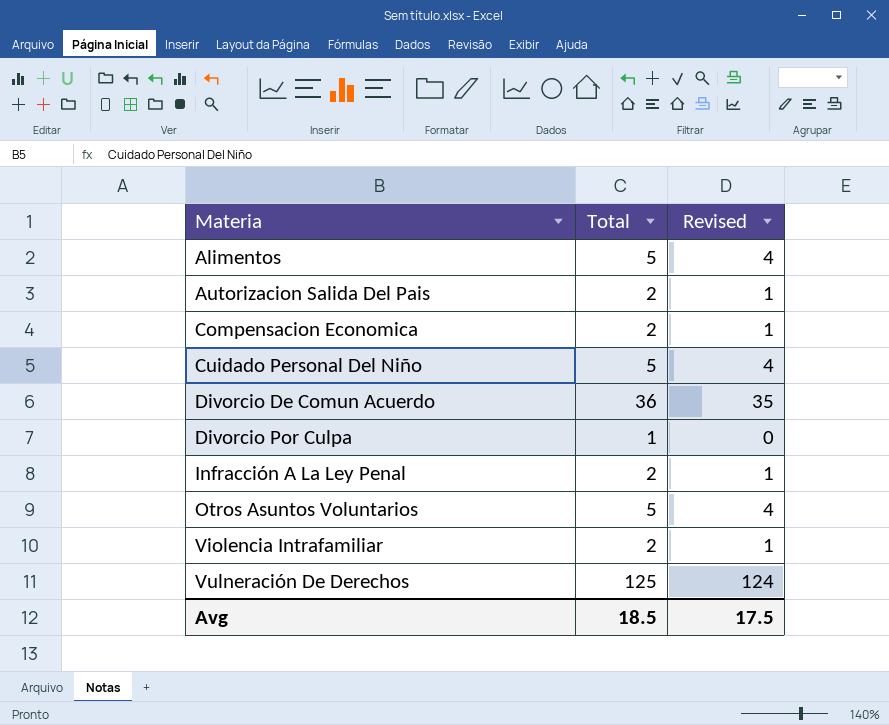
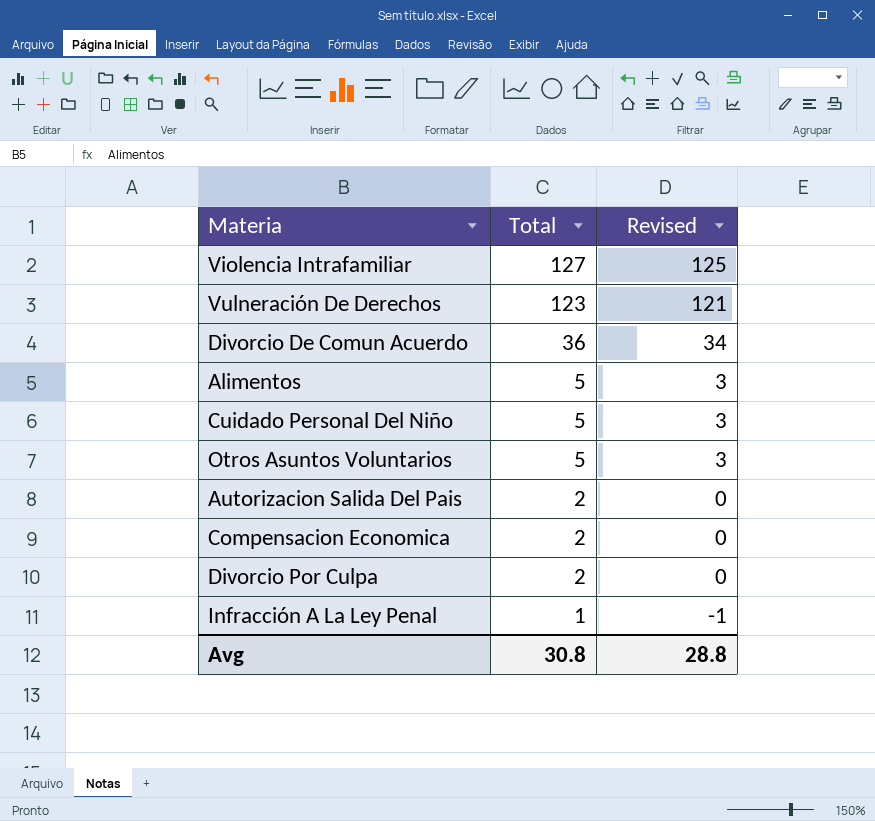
row order: Materia ascending -> Total descending
column Revised | formula: [Total] - 1 -> [Total] - 2
Violencia Intrafamiliar | Total: 2 -> 127
Vulneración De Derechos | Total: 125 -> 123
Divorcio Por Culpa | Total: 1 -> 2
Infracción A La Ley Penal | Total: 2 -> 1
Avg | Total: 18.5 -> 30.8
Avg | Revised: 17.5 -> 28.8

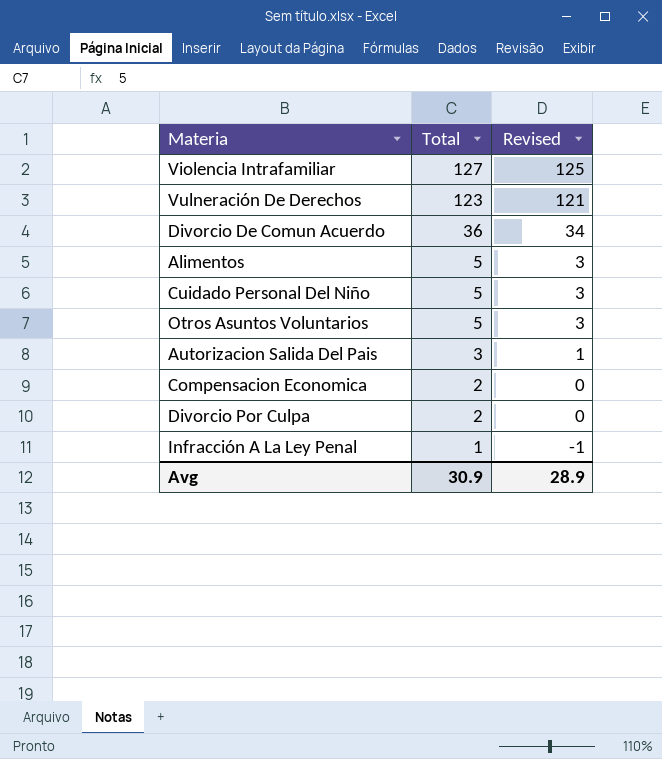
Autorizacion Salida Del Pais | Total: 2 -> 3
Autorizacion Salida Del Pais | Revised: 0 -> 1
Avg | Total: 30.8 -> 30.9
Avg | Revised: 28.8 -> 28.9

